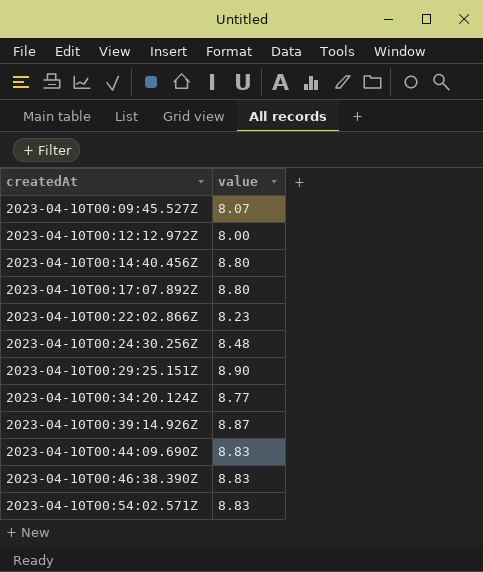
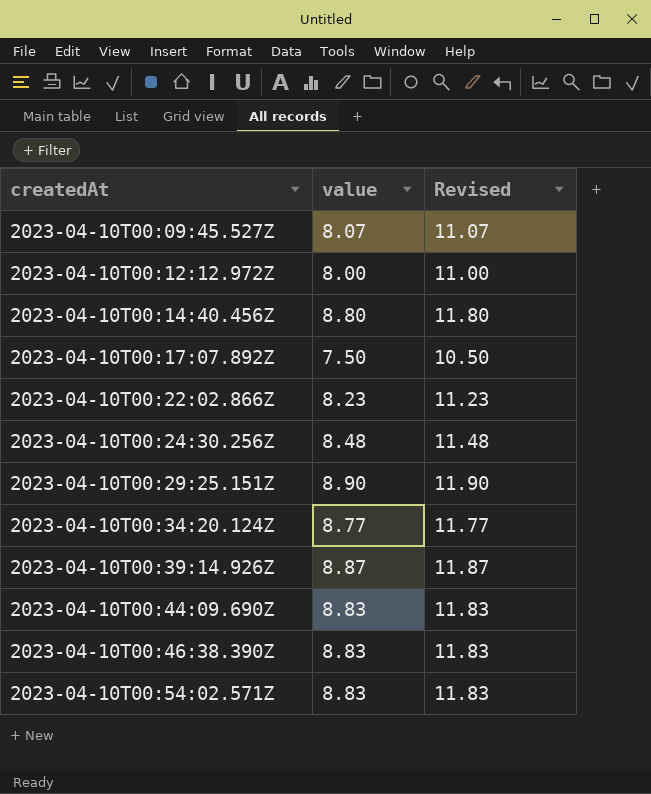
column Revised | formula: none -> [value] + 3
2023-04-10T00:17:07.892Z | value: 8.80 -> 7.50

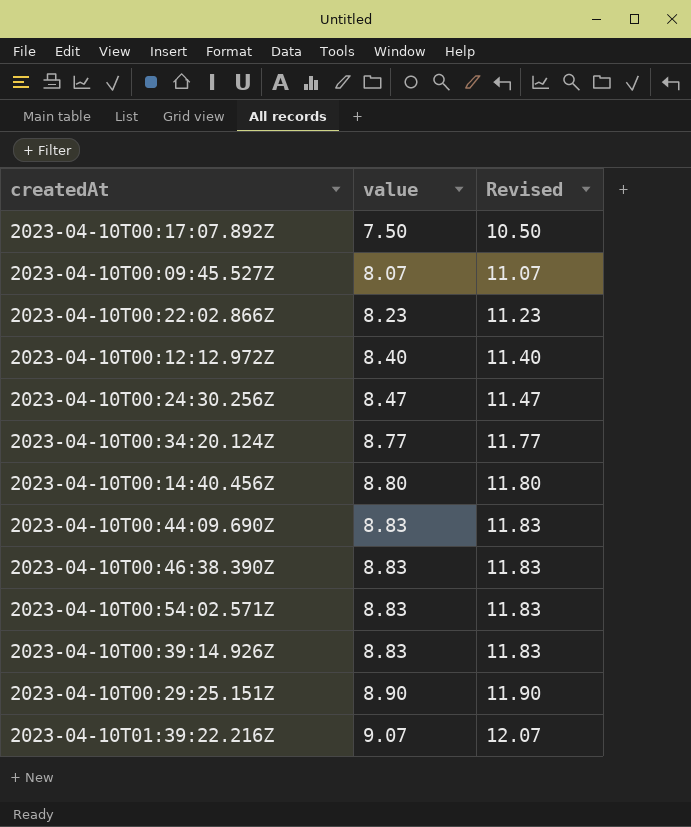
row order: createdAt ascending -> value ascending
2023-04-10T00:12:12.972Z | value: 8.00 -> 8.40
2023-04-10T00:12:12.972Z | Revised: 11.00 -> 11.40
2023-04-10T00:24:30.256Z | value: 8.48 -> 8.47
2023-04-10T00:24:30.256Z | Revised: 11.48 -> 11.47
2023-04-10T00:39:14.926Z | value: 8.87 -> 8.83
2023-04-10T00:39:14.926Z | Revised: 11.87 -> 11.83
row 2023-04-10T01:39:22.216Z: none -> 9.07 | 12.07

